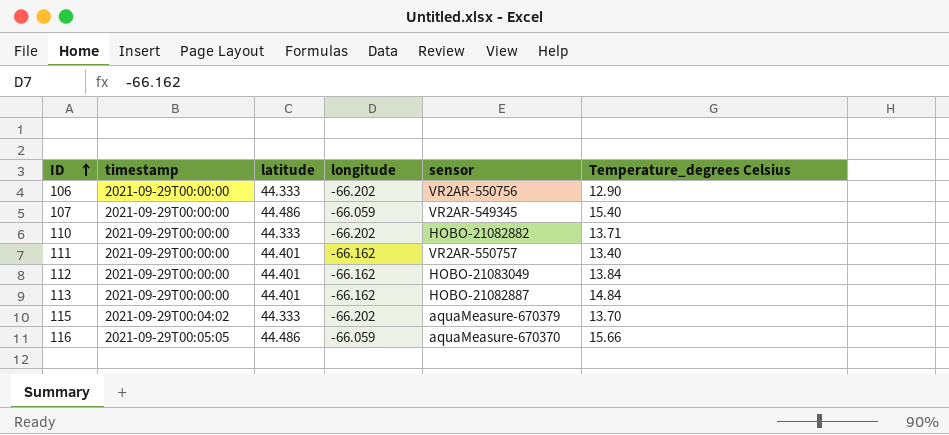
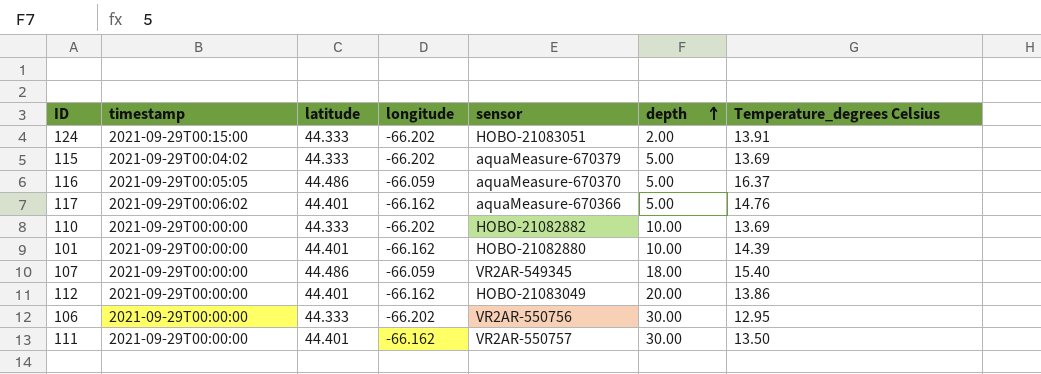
row order: ID ascending -> depth ascending
column depth | position: none -> 6
row 113: 2021-09-29T00:00:00 | 44.401 | -66.162 | HOBO-21082887 | 14.84 -> none
row 124: none -> 2021-09-29T00:15:00 | 44.333 | -66.202 | HOBO-21083051 | 2.00 | 13.91
115 | Temperature_degrees Celsius: 13.70 -> 13.69
116 | Temperature_degrees Celsius: 15.66 -> 16.37
row 117: none -> 2021-09-29T00:06:02 | 44.401 | -66.162 | aquaMeasure-670366 | 5.00 | 14.76
110 | Temperature_degrees Celsius: 13.71 -> 13.69
row 101: none -> 2021-09-29T00:00:00 | 44.401 | -66.162 | HOBO-21082880 | 10.00 | 14.39
112 | Temperature_degrees Celsius: 13.84 -> 13.86
106 | Temperature_degrees Celsius: 12.90 -> 12.95
111 | Temperature_degrees Celsius: 13.40 -> 13.50

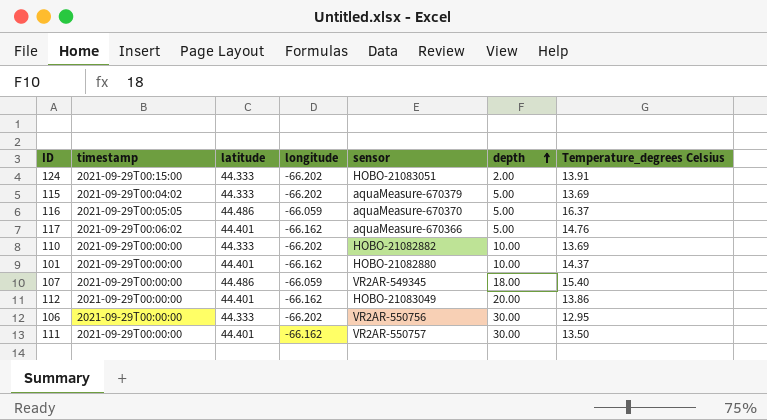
101 | Temperature_degrees Celsius: 14.39 -> 14.37

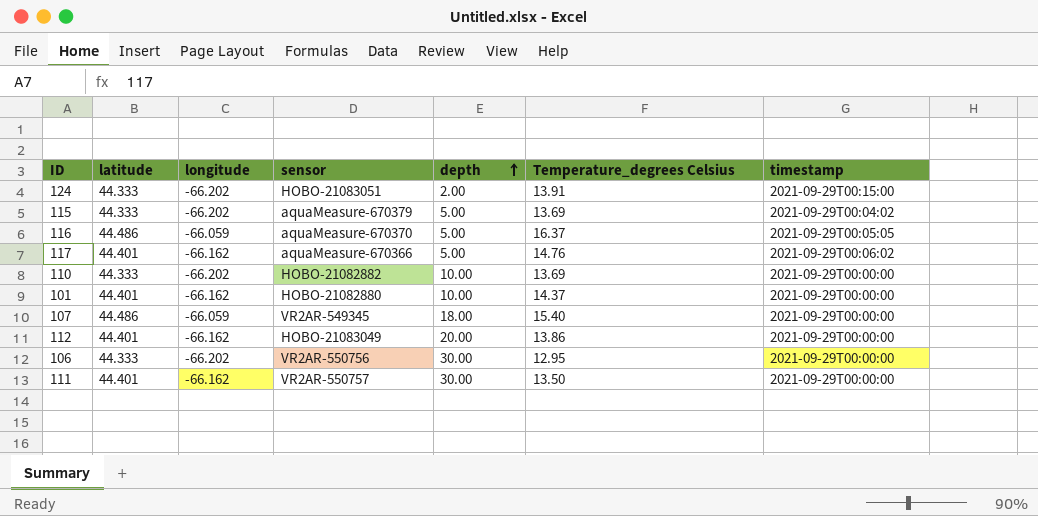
column timestamp | position: 2 -> 7

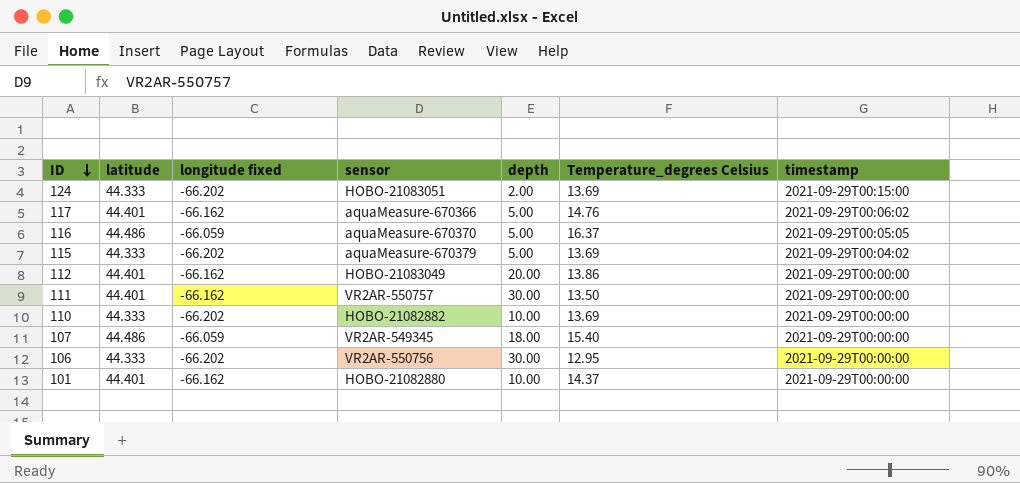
row order: depth ascending -> ID descending
column name: longitude -> longitude fixed
124 | Temperature_degrees Celsius: 13.91 -> 13.69

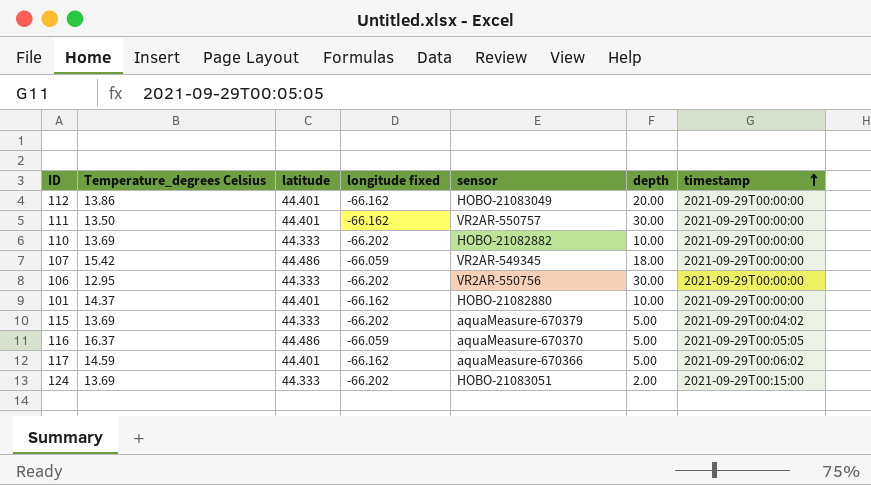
row order: ID descending -> timestamp ascending
column Temperature_degrees Celsius | position: 6 -> 2
107 | Temperature_degrees Celsius: 15.40 -> 15.42
117 | Temperature_degrees Celsius: 14.76 -> 14.59

